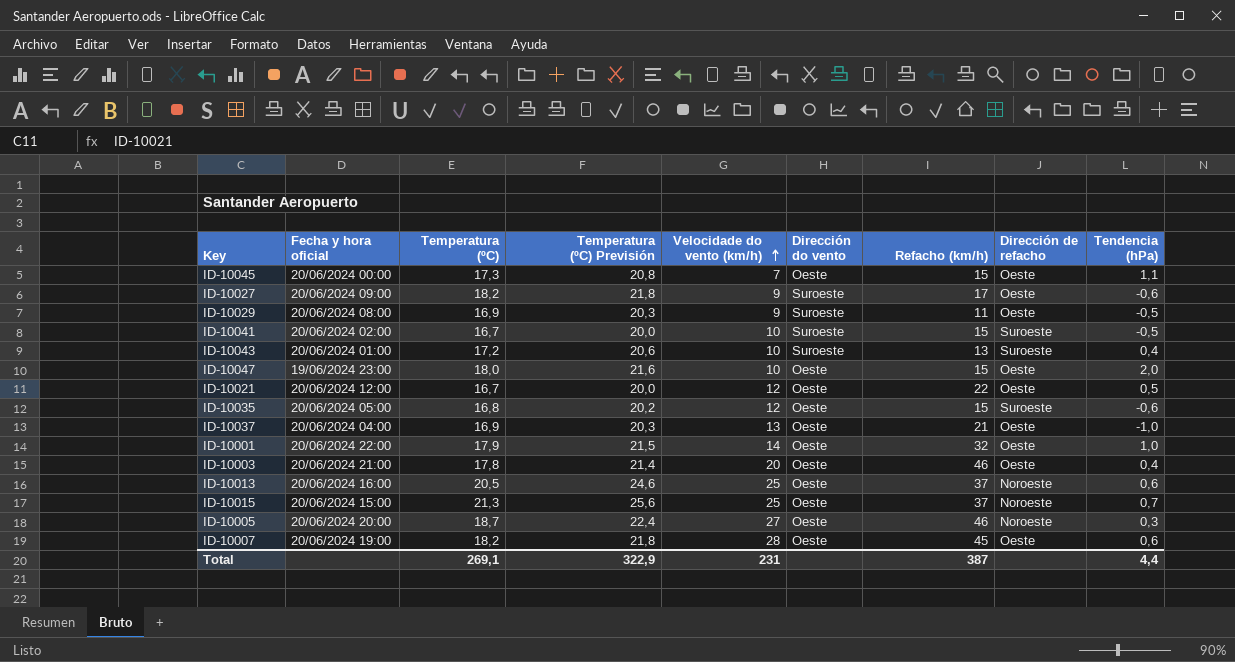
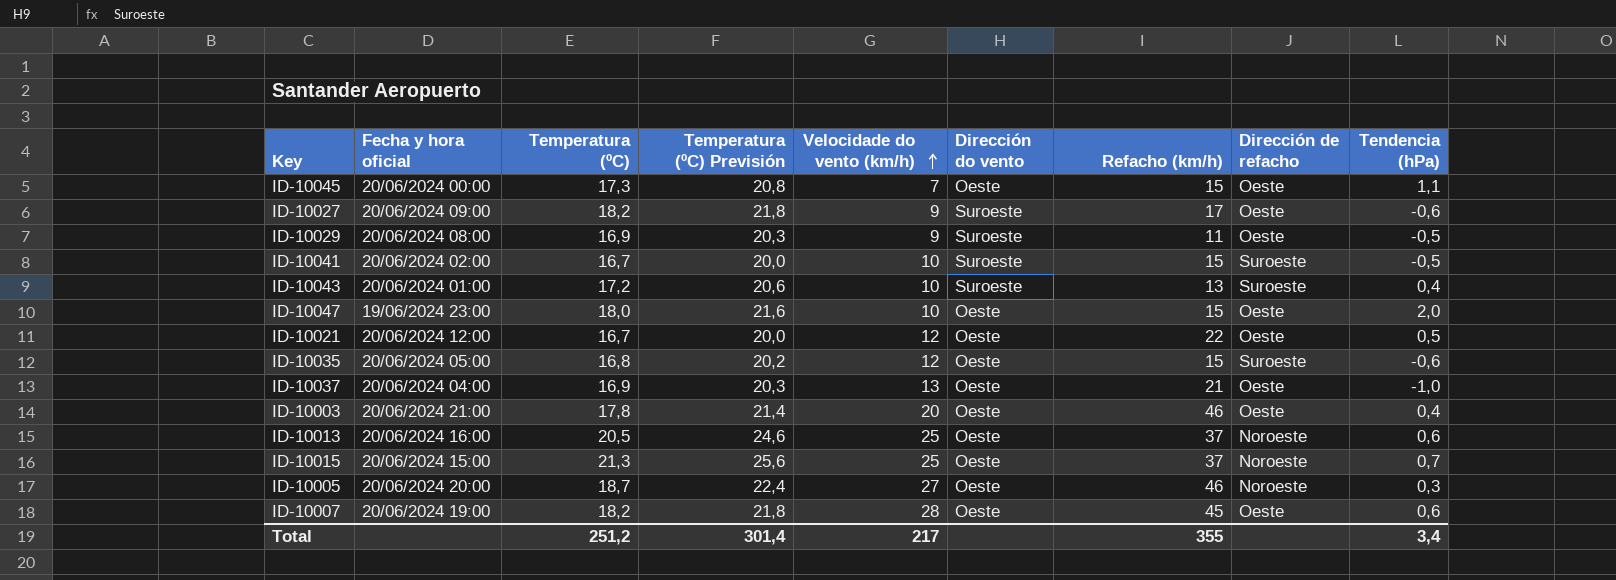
row ID-10001: 20/06/2024 22:00 | 17,9 | 21,5 | 14 | Oeste | 32 | Oeste | 1,0 -> none
Total | Temperatura (ºC): 269,1 -> 251,2
Total | Temperatura (ºC) Previsión: 322,9 -> 301,4
Total | Velocidade do vento (km/h): 231 -> 217
Total | Refacho (km/h): 387 -> 355
Total | Tendencia (hPa): 4,4 -> 3,4

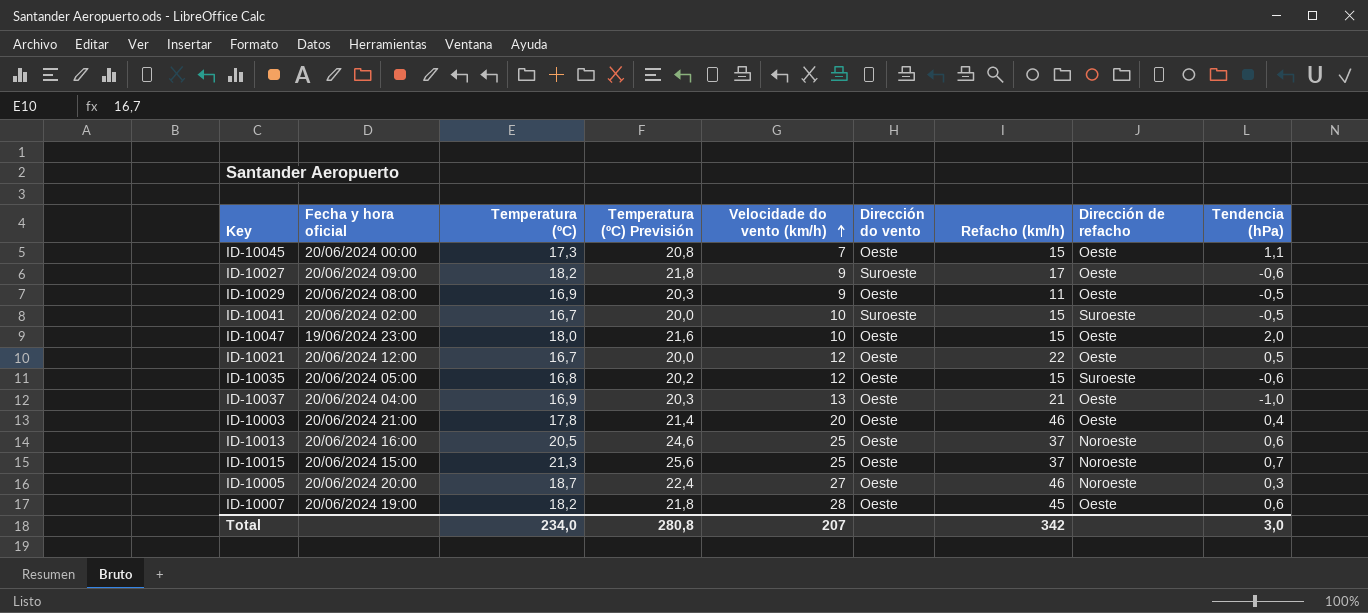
row ID-10043: 20/06/2024 01:00 | 17,2 | 20,6 | 10 | Suroeste | 13 | Suroeste | 0,4 -> none
ID-10029 | Dirección do vento: Suroeste -> Oeste
Total | Temperatura (ºC): 251,2 -> 234,0
Total | Temperatura (ºC) Previsión: 301,4 -> 280,8
Total | Velocidade do vento (km/h): 217 -> 207
Total | Refacho (km/h): 355 -> 342
Total | Tendencia (hPa): 3,4 -> 3,0

